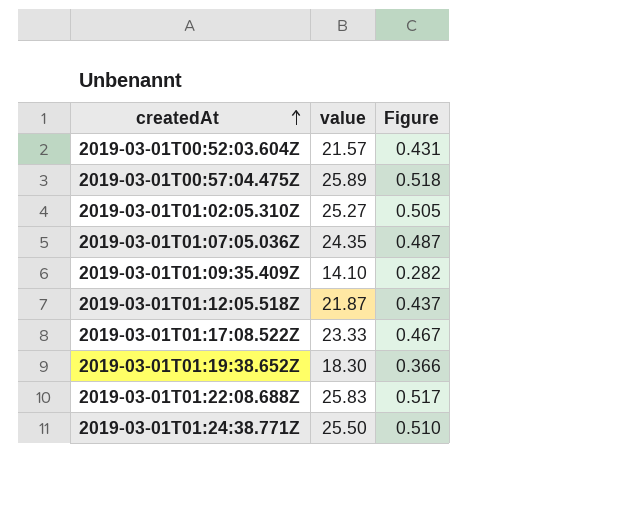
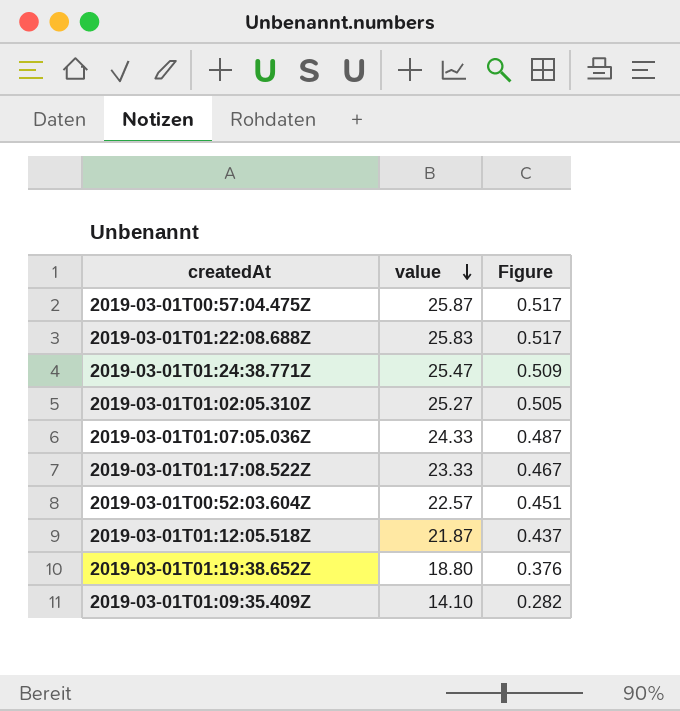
row order: createdAt ascending -> value descending
2019-03-01T00:57:04.475Z | value: 25.89 -> 25.87
2019-03-01T00:57:04.475Z | Figure: 0.518 -> 0.517
2019-03-01T01:24:38.771Z | value: 25.50 -> 25.47
2019-03-01T01:24:38.771Z | Figure: 0.510 -> 0.509
2019-03-01T01:07:05.036Z | value: 24.35 -> 24.33
2019-03-01T00:52:03.604Z | value: 21.57 -> 22.57
2019-03-01T00:52:03.604Z | Figure: 0.431 -> 0.451
2019-03-01T01:19:38.652Z | value: 18.30 -> 18.80
2019-03-01T01:19:38.652Z | Figure: 0.366 -> 0.376

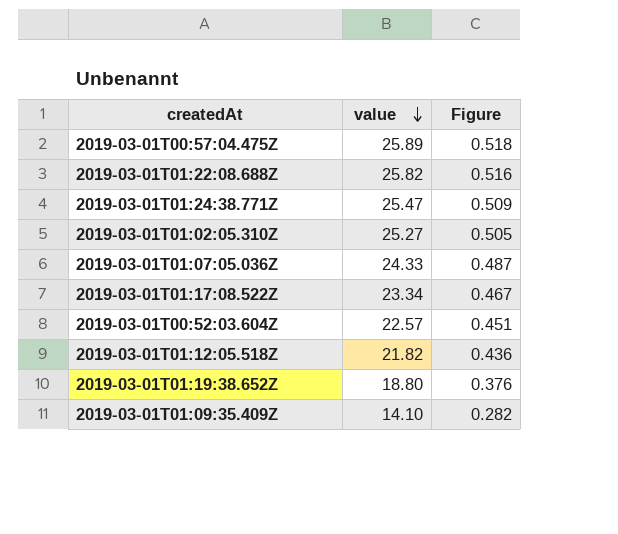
2019-03-01T00:57:04.475Z | value: 25.87 -> 25.89
2019-03-01T00:57:04.475Z | Figure: 0.517 -> 0.518
2019-03-01T01:22:08.688Z | value: 25.83 -> 25.82
2019-03-01T01:22:08.688Z | Figure: 0.517 -> 0.516
2019-03-01T01:17:08.522Z | value: 23.33 -> 23.34
2019-03-01T01:12:05.518Z | value: 21.87 -> 21.82
2019-03-01T01:12:05.518Z | Figure: 0.437 -> 0.436

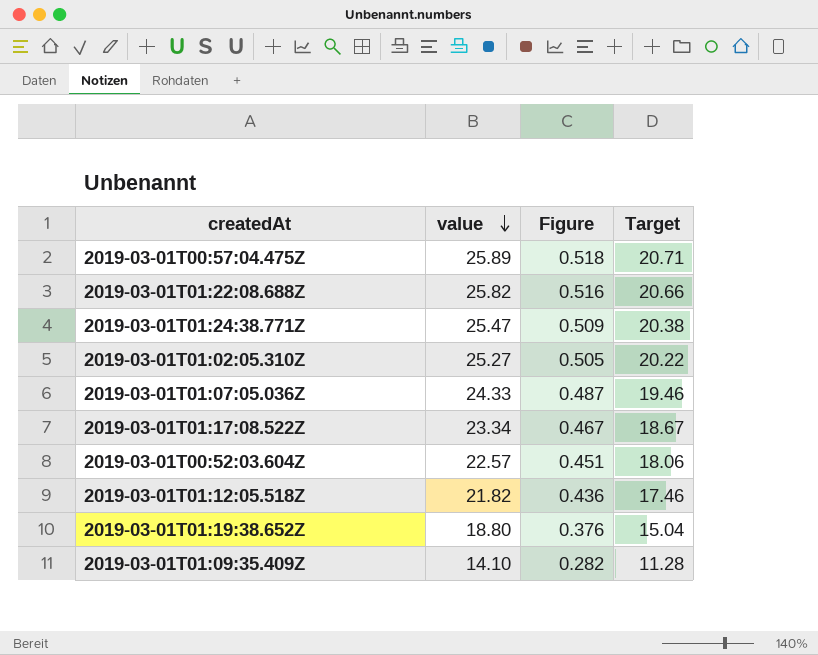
column Target | formula: none -> [value] * 0.8

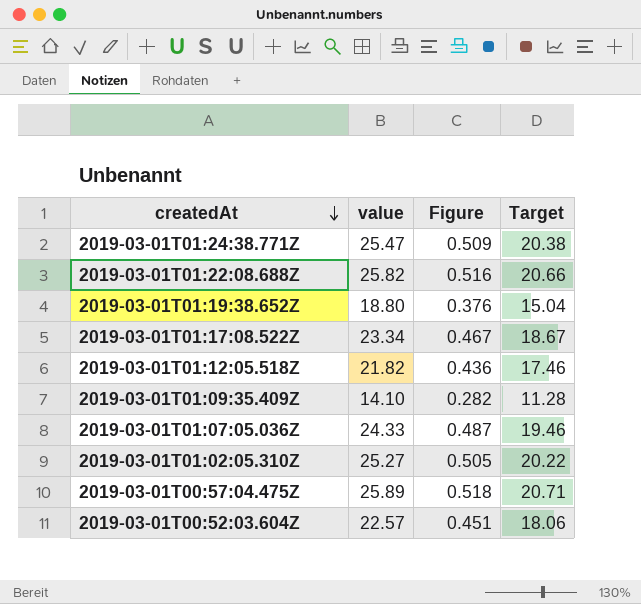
row order: value descending -> createdAt descending

